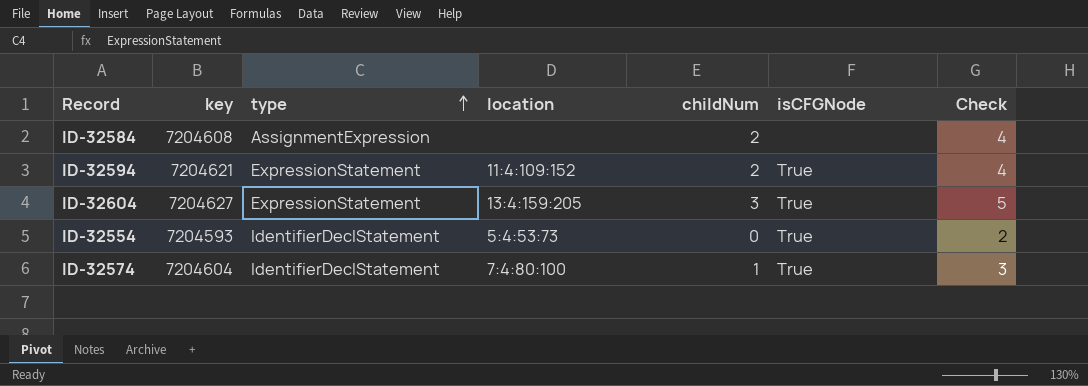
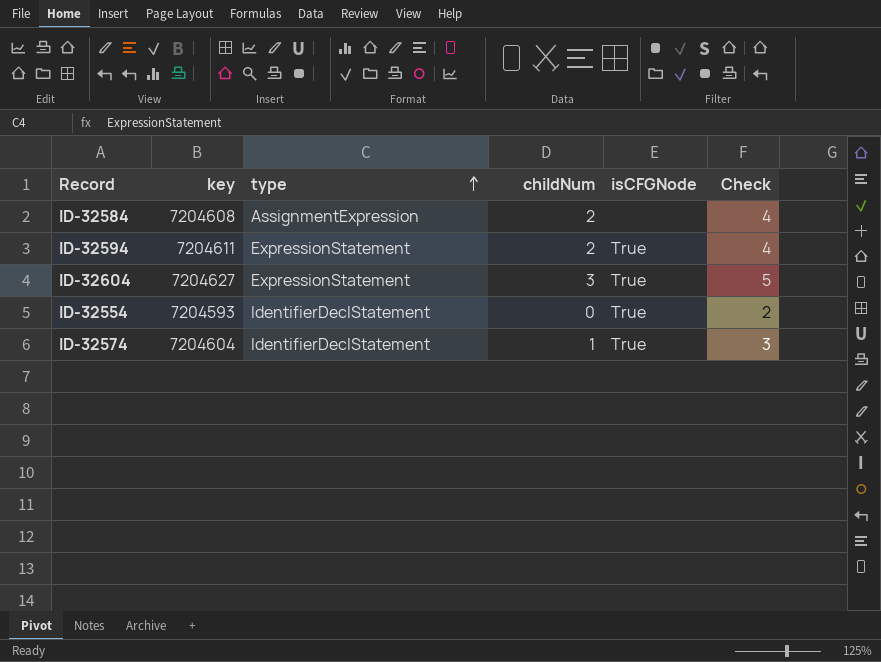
column location | position: 4 -> none
ID-32594 | key: 7204621 -> 7204611

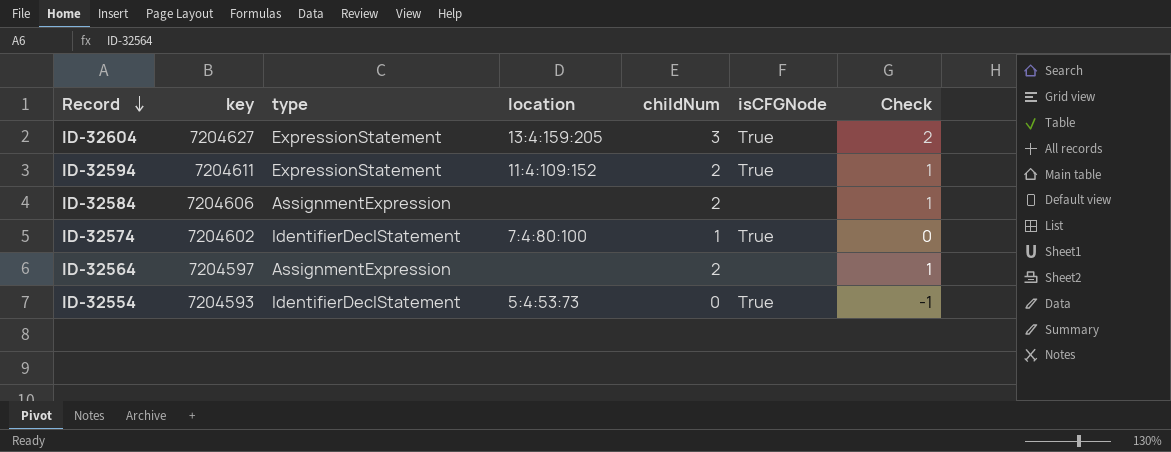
row order: type ascending -> Record descending
column location | position: none -> 4
column Check | formula: [childNum] + 2 -> [childNum] - 1
ID-32584 | key: 7204608 -> 7204606
ID-32574 | key: 7204604 -> 7204602
row ID-32564: none -> 7204597 | AssignmentExpression | none | 2 | none | 1

